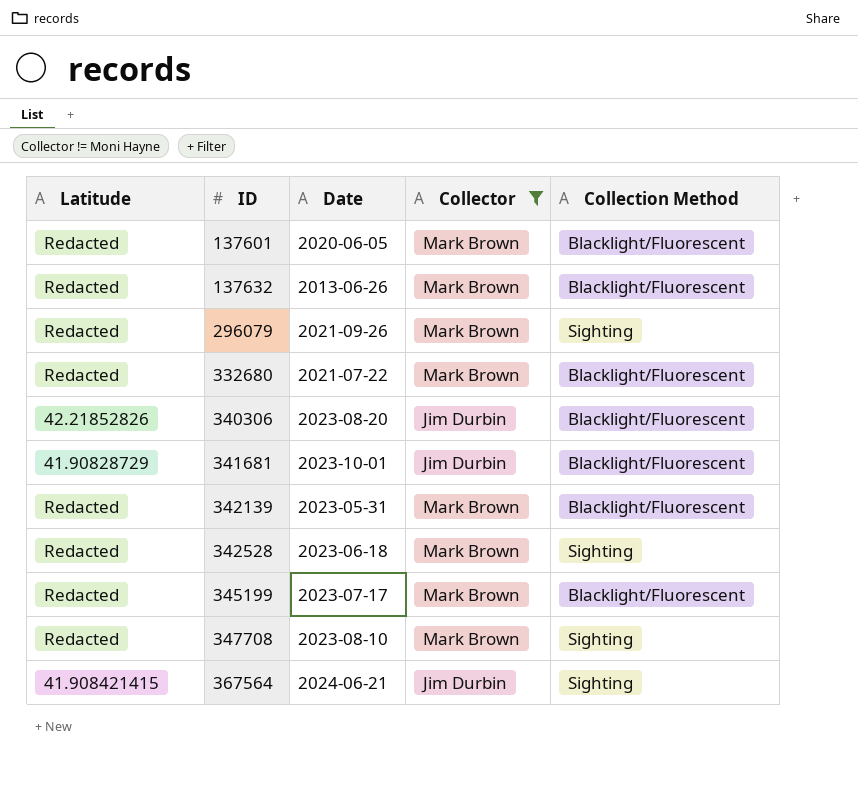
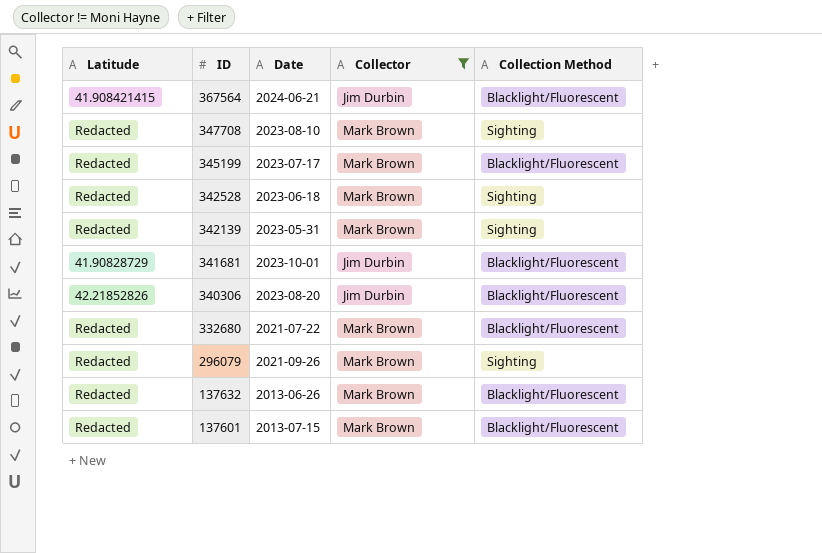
row order: ID ascending -> ID descending
367564 | Collection Method: Sighting -> Blacklight/Fluorescent
342139 | Collection Method: Blacklight/Fluorescent -> Sighting
137601 | Date: 2020-06-05 -> 2013-07-15

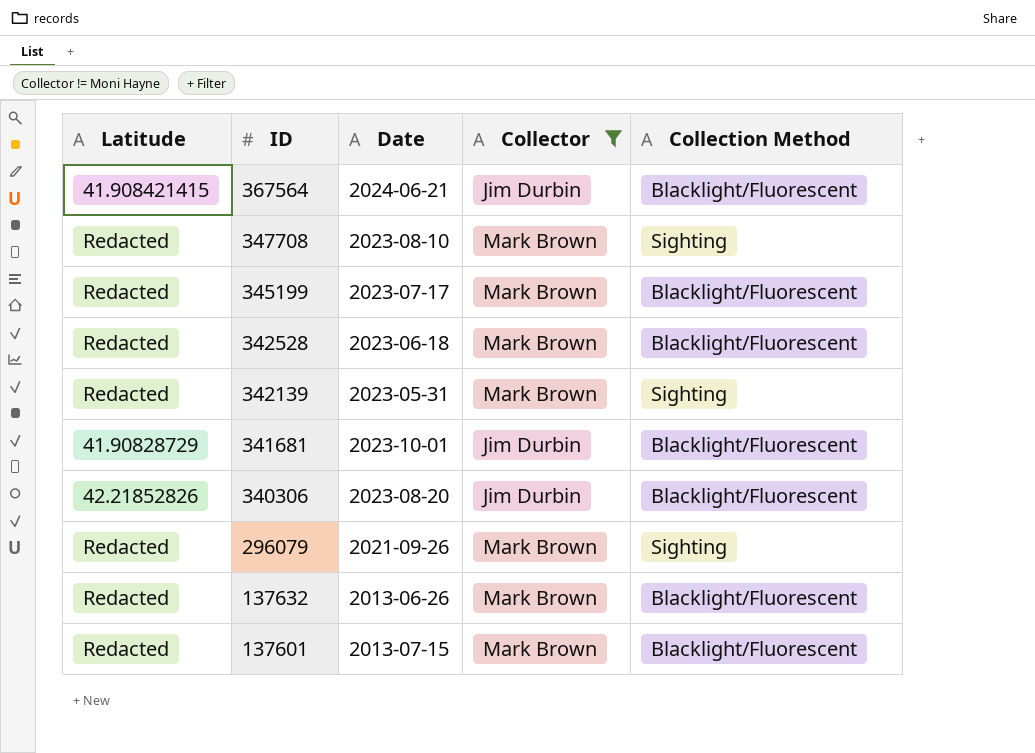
row 332680: Redacted | 2021-07-22 | Mark Brown | Blacklight/Fluorescent -> none
342528 | Collection Method: Sighting -> Blacklight/Fluorescent

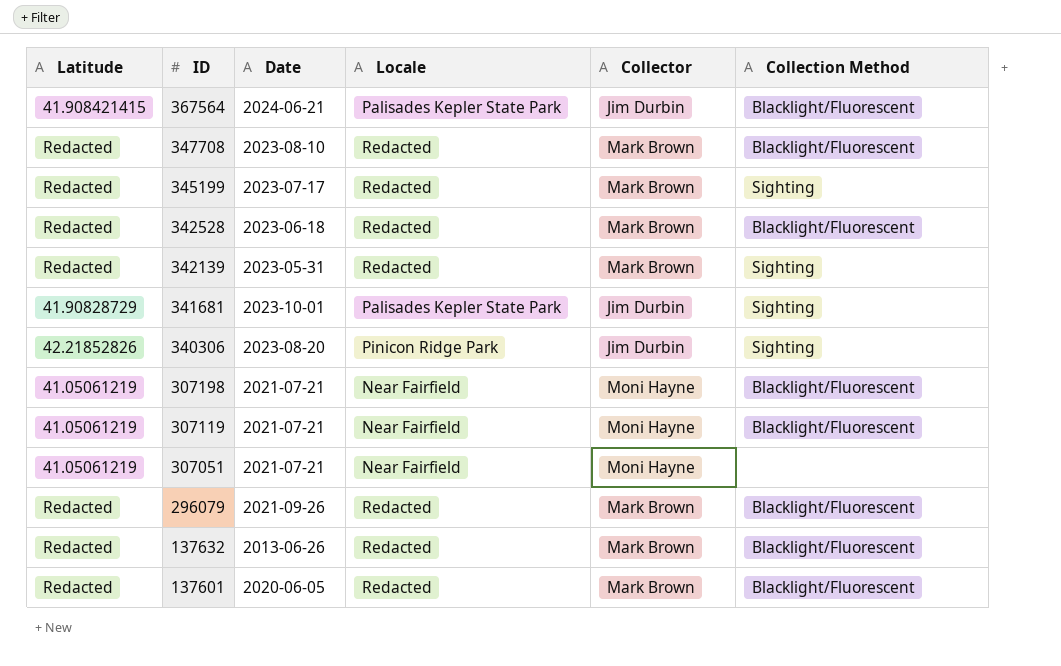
filter: Collector != Moni Hayne -> none
column Locale | position: none -> 4
347708 | Collection Method: Sighting -> Blacklight/Fluorescent
345199 | Collection Method: Blacklight/Fluorescent -> Sighting
341681 | Collection Method: Blacklight/Fluorescent -> Sighting
340306 | Collection Method: Blacklight/Fluorescent -> Sighting
296079 | Collection Method: Sighting -> Blacklight/Fluorescent
137601 | Date: 2013-07-15 -> 2020-06-05

